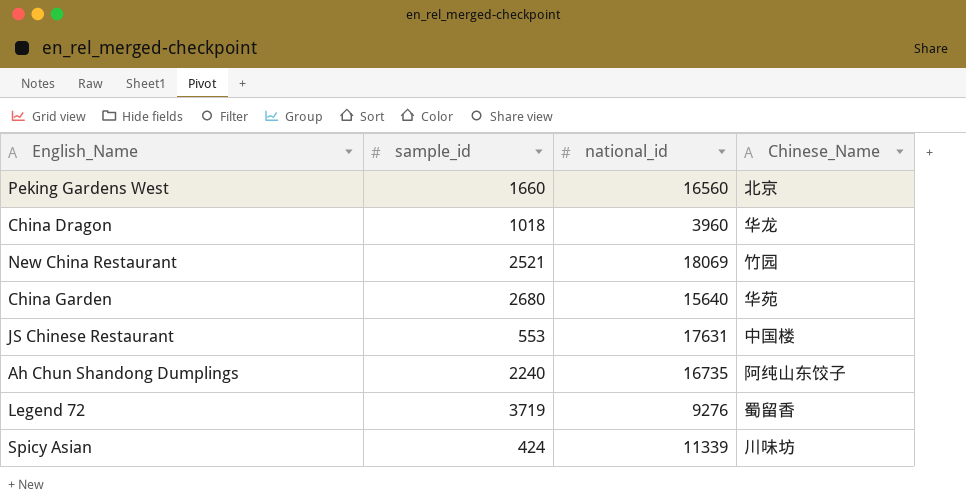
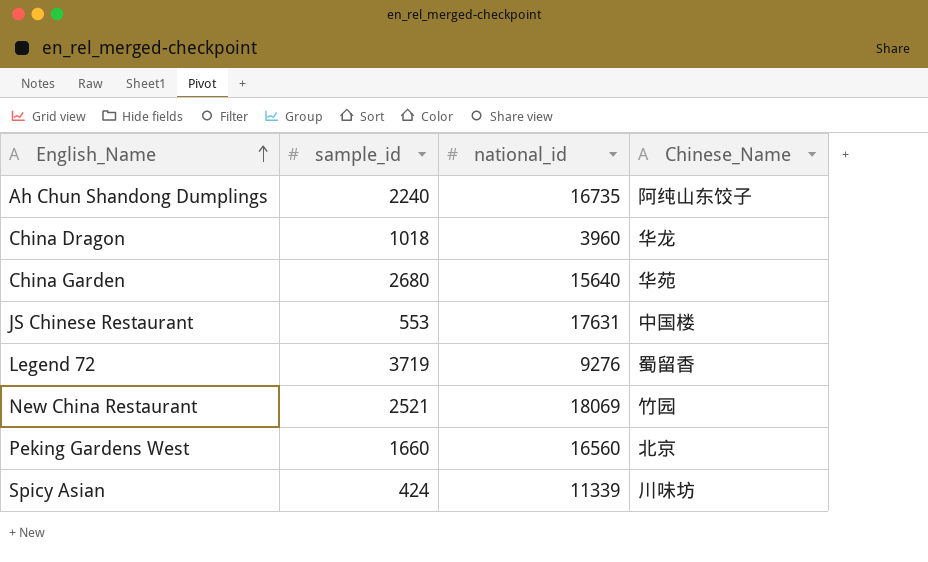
row order: none -> English_Name ascending

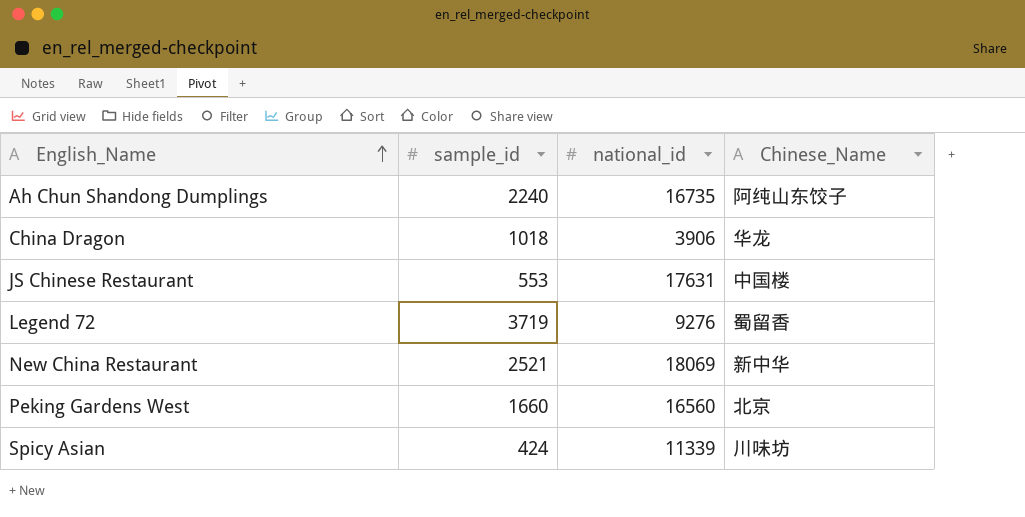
row China Garden: 2680 | 15640 | 华苑 -> none
China Dragon | national_id: 3960 -> 3906
New China Restaurant | Chinese_Name: 竹园 -> 新中华

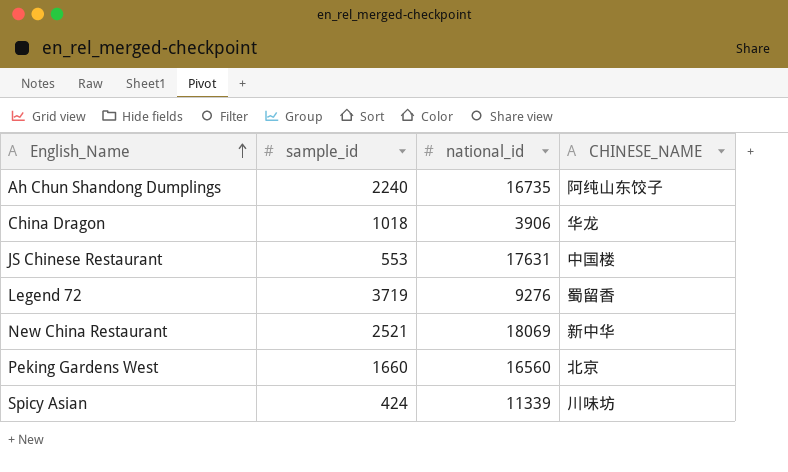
column name: Chinese_Name -> CHINESE_NAME

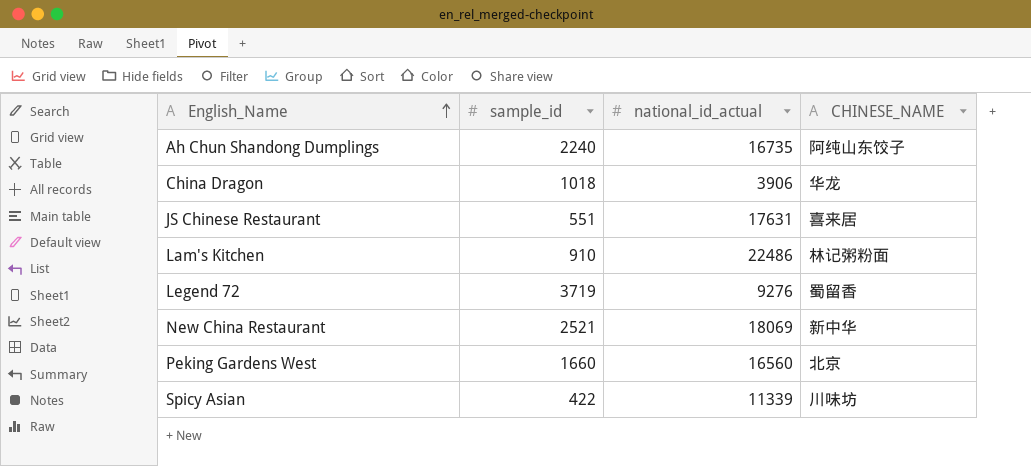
column name: national_id -> national_id_actual
JS Chinese Restaurant | sample_id: 553 -> 551
JS Chinese Restaurant | CHINESE_NAME: 中国楼 -> 喜来居
row Lam's Kitchen: none -> 910 | 22486 | 林记粥粉面
Spicy Asian | sample_id: 424 -> 422

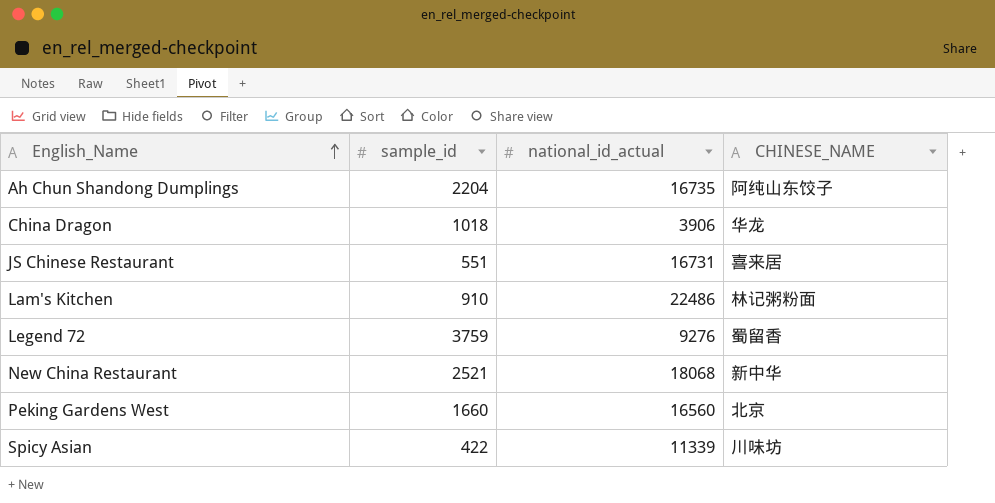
Ah Chun Shandong Dumplings | sample_id: 2240 -> 2204
JS Chinese Restaurant | national_id_actual: 17631 -> 16731
Legend 72 | sample_id: 3719 -> 3759
New China Restaurant | national_id_actual: 18069 -> 18068

